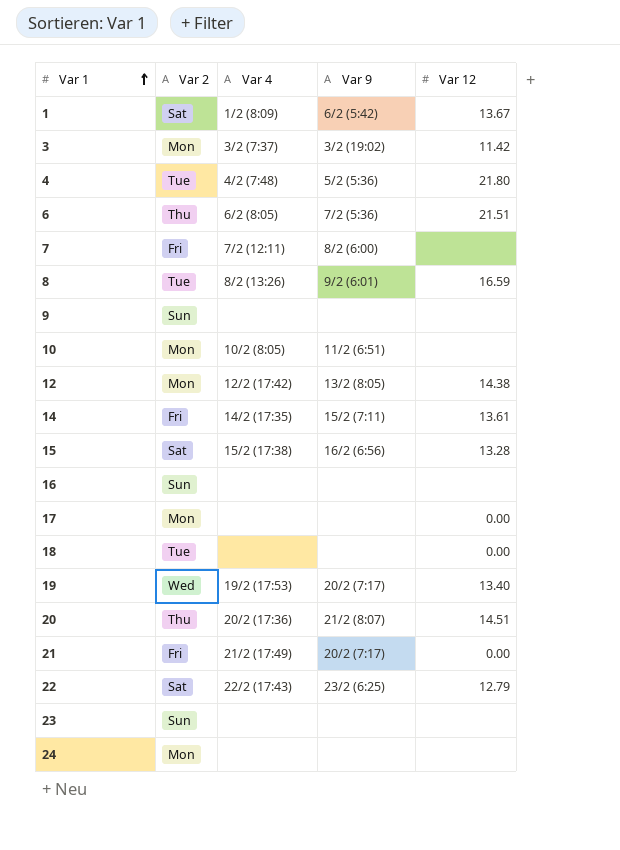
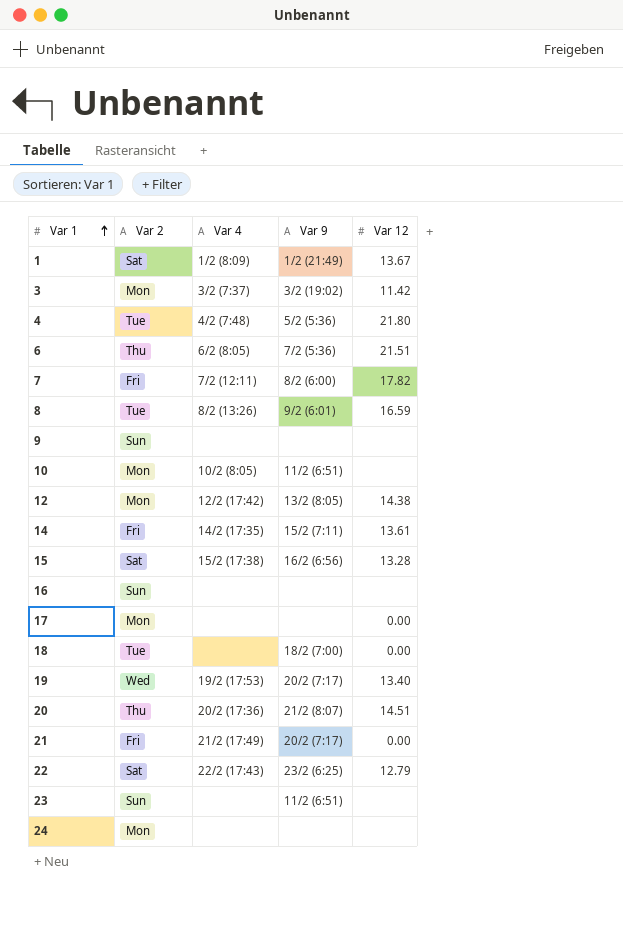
1 | Var 9: 6/2 (5:42) -> 1/2 (21:49)
7 | Var 12: none -> 17.82
18 | Var 9: none -> 18/2 (7:00)
23 | Var 9: none -> 11/2 (6:51)

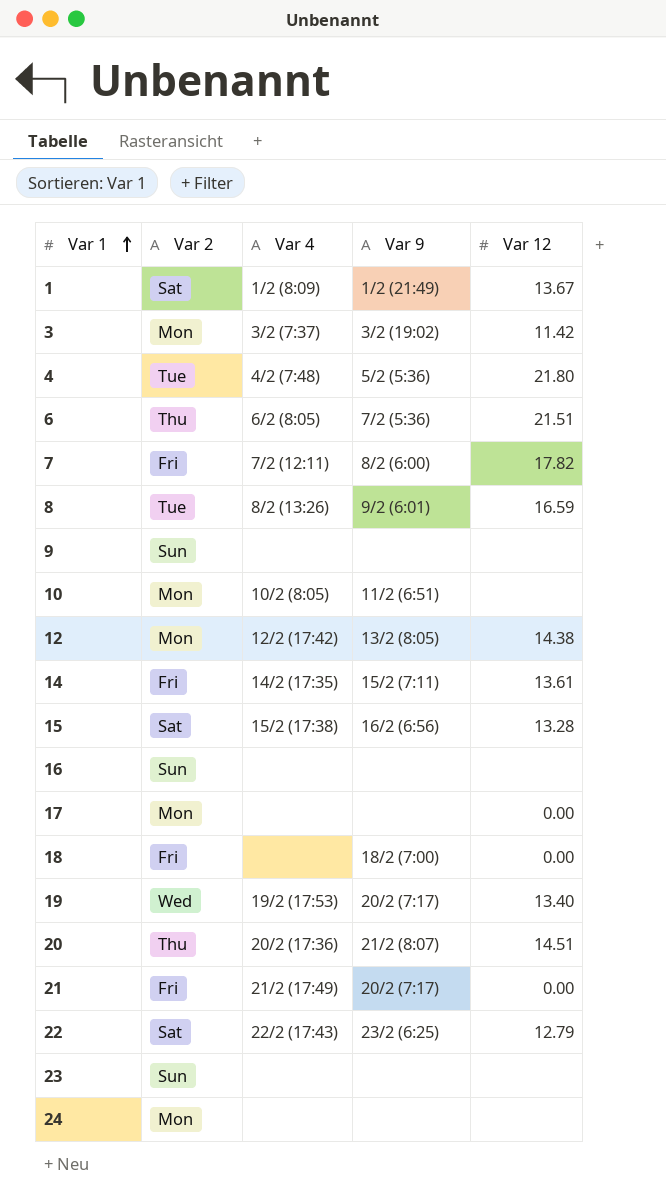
18 | Var 2: Tue -> Fri
23 | Var 9: 11/2 (6:51) -> none

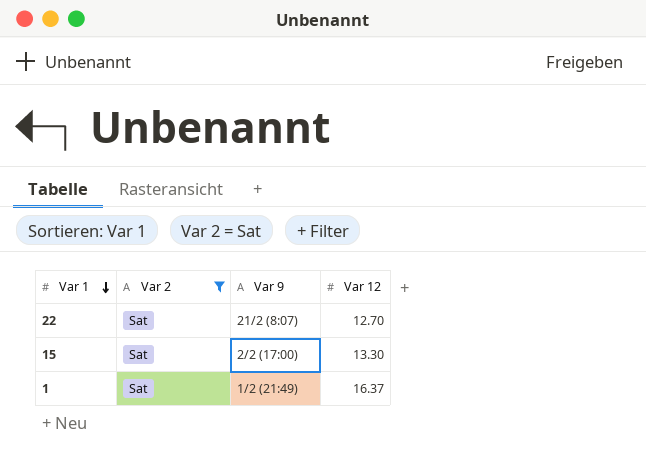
filter: none -> Var 2 = Sat
row order: Var 1 ascending -> Var 1 descending
column Var 4 | position: 3 -> none
22 | Var 9: 23/2 (6:25) -> 21/2 (8:07)
22 | Var 12: 12.79 -> 12.70
15 | Var 9: 16/2 (6:56) -> 2/2 (17:00)
15 | Var 12: 13.28 -> 13.30
1 | Var 12: 13.67 -> 16.37

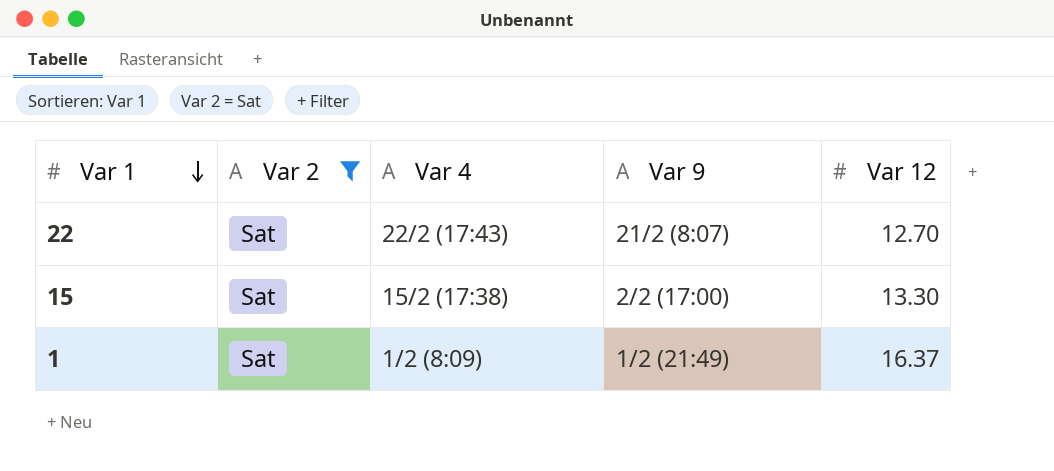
column Var 4 | position: none -> 3

